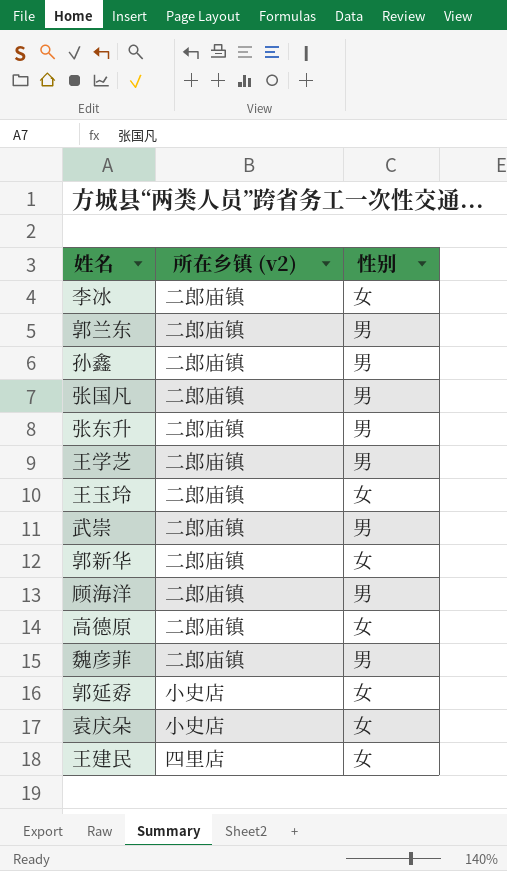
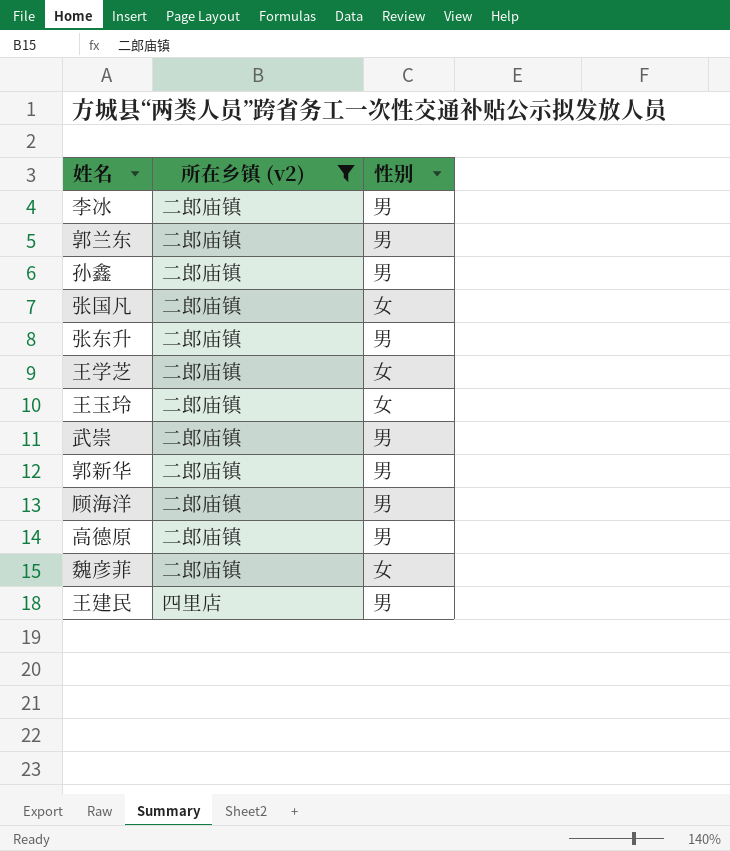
filter: none -> 所在乡镇 (v2) != 小史店
李冰 | 性别: 女 -> 男
张国凡 | 性别: 男 -> 女
王学芝 | 性别: 男 -> 女
郭新华 | 性别: 女 -> 男
高德原 | 性别: 女 -> 男
魏彦菲 | 性别: 男 -> 女
王建民 | 性别: 女 -> 男

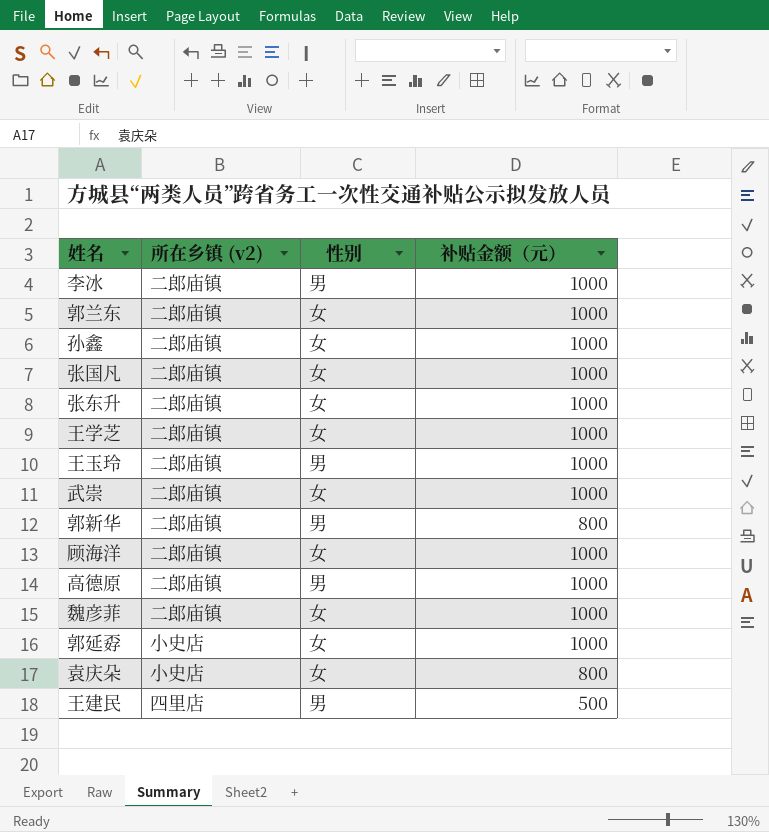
filter: 所在乡镇 (v2) != 小史店 -> none
column 补贴金额（元） | position: none -> 4
郭兰东 | 性别: 男 -> 女
孙鑫 | 性别: 男 -> 女
张东升 | 性别: 男 -> 女
王玉玲 | 性别: 女 -> 男
武崇 | 性别: 男 -> 女
顾海洋 | 性别: 男 -> 女

